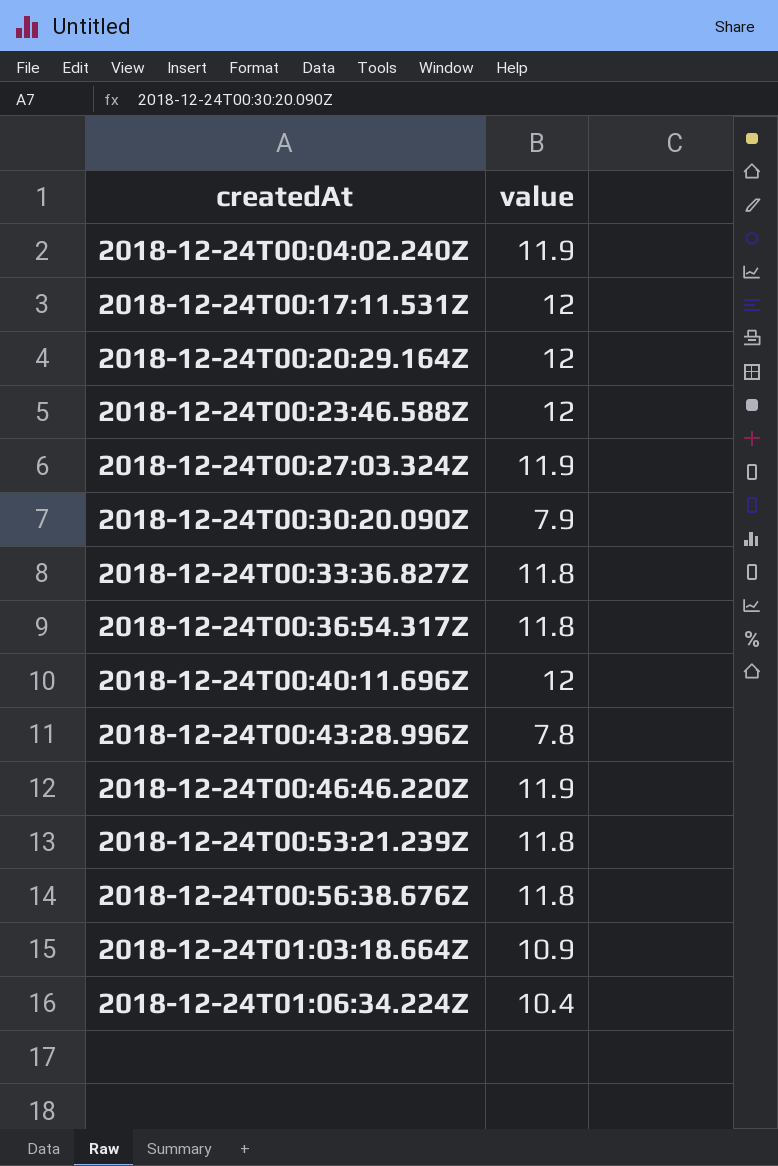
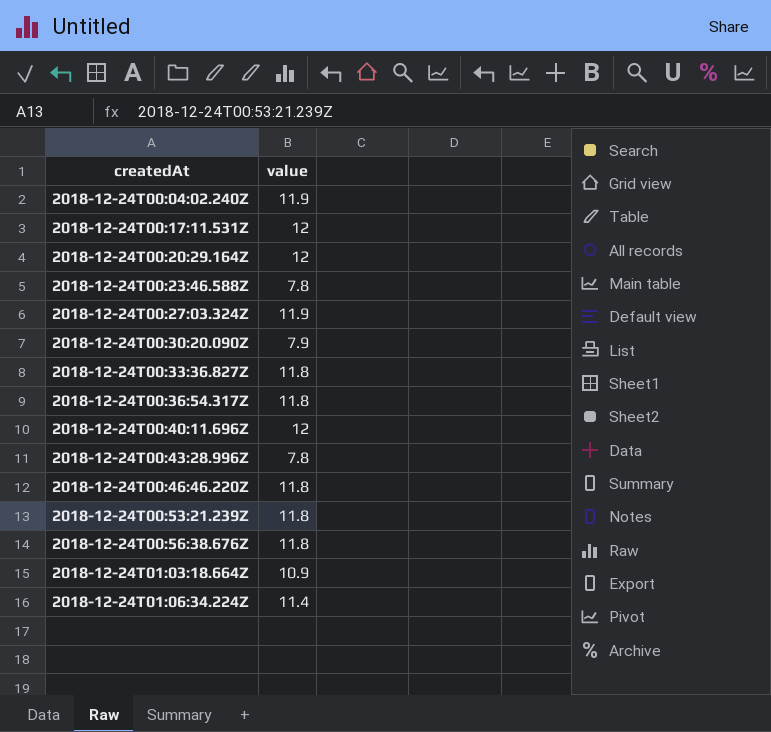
2018-12-24T00:23:46.588Z | value: 12 -> 7.8
2018-12-24T00:46:46.220Z | value: 11.9 -> 11.8
2018-12-24T01:06:34.224Z | value: 10.4 -> 11.4

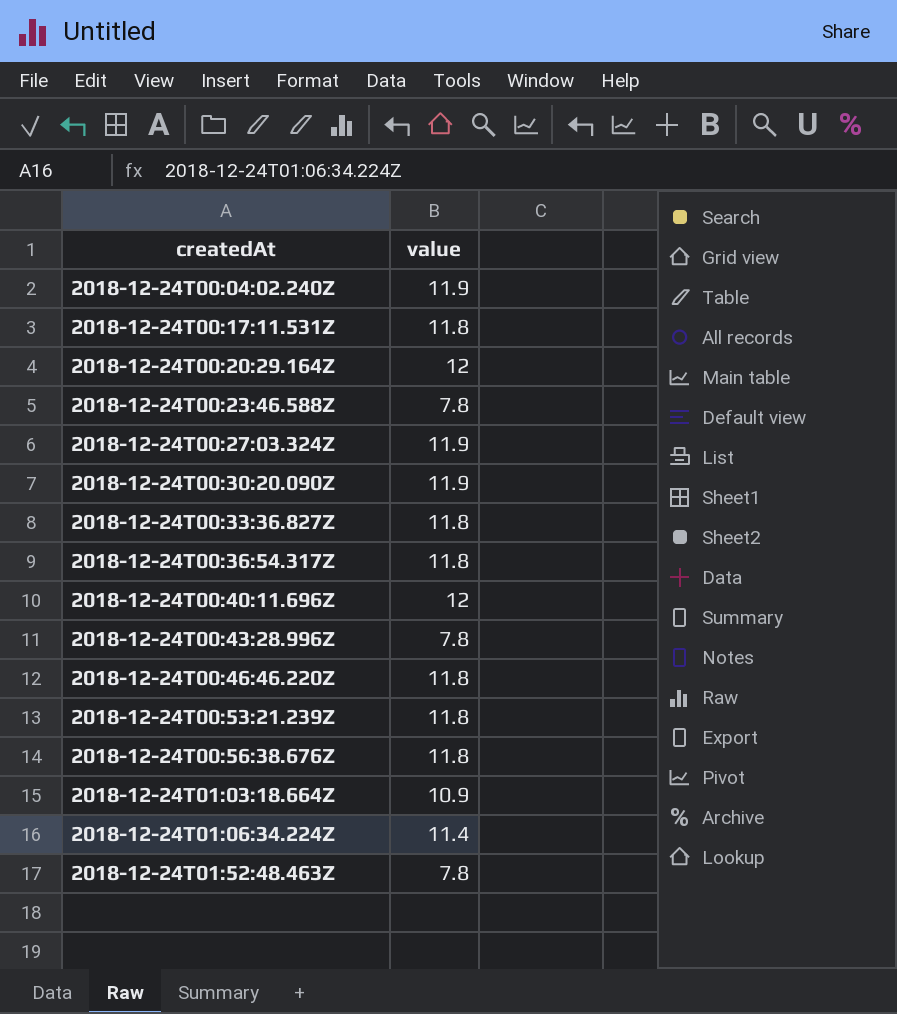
2018-12-24T00:17:11.531Z | value: 12 -> 11.8
2018-12-24T00:30:20.090Z | value: 7.9 -> 11.9
row 2018-12-24T01:52:48.463Z: none -> 7.8

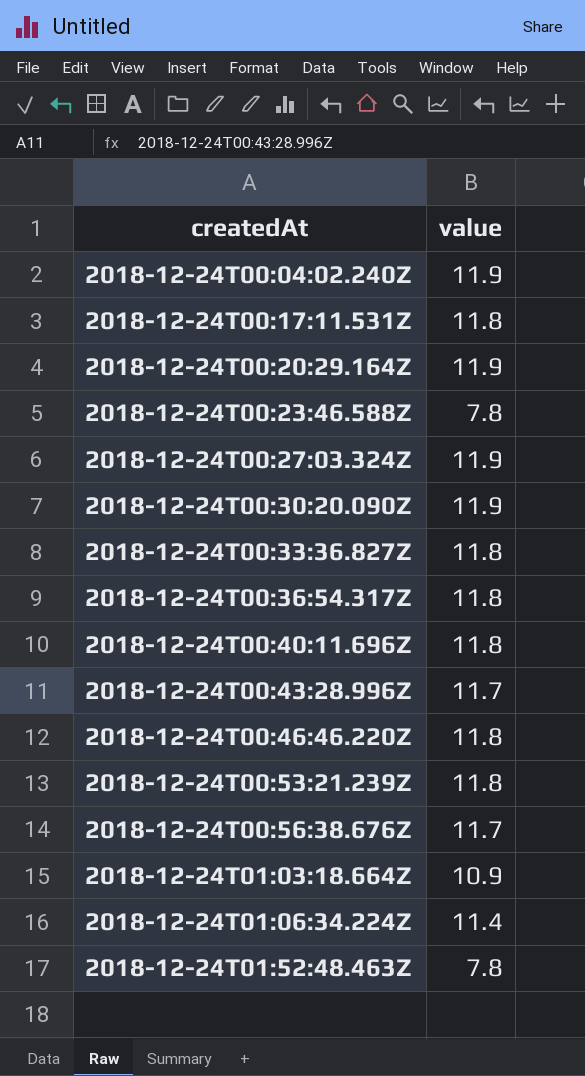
2018-12-24T00:20:29.164Z | value: 12 -> 11.9
2018-12-24T00:40:11.696Z | value: 12 -> 11.8
2018-12-24T00:43:28.996Z | value: 7.8 -> 11.7
2018-12-24T00:56:38.676Z | value: 11.8 -> 11.7

